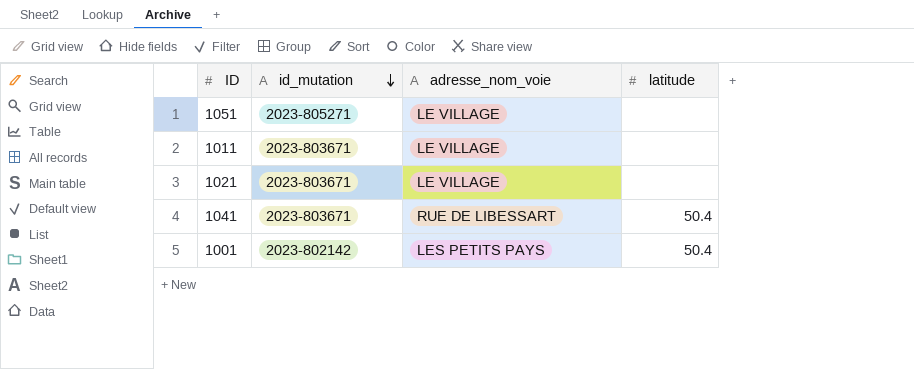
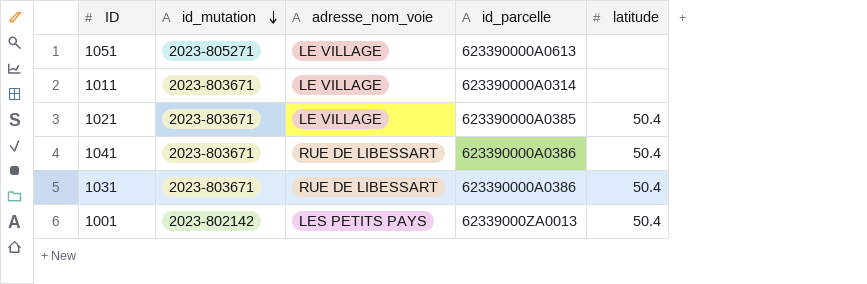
column id_parcelle | position: none -> 4
1021 | latitude: none -> 50.4
row 1031: none -> 2023-803671 | RUE DE LIBESSART | 623390000A0386 | 50.4

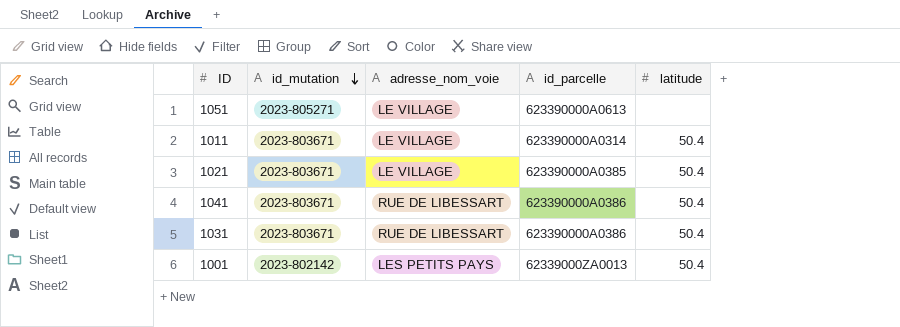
1011 | latitude: none -> 50.4

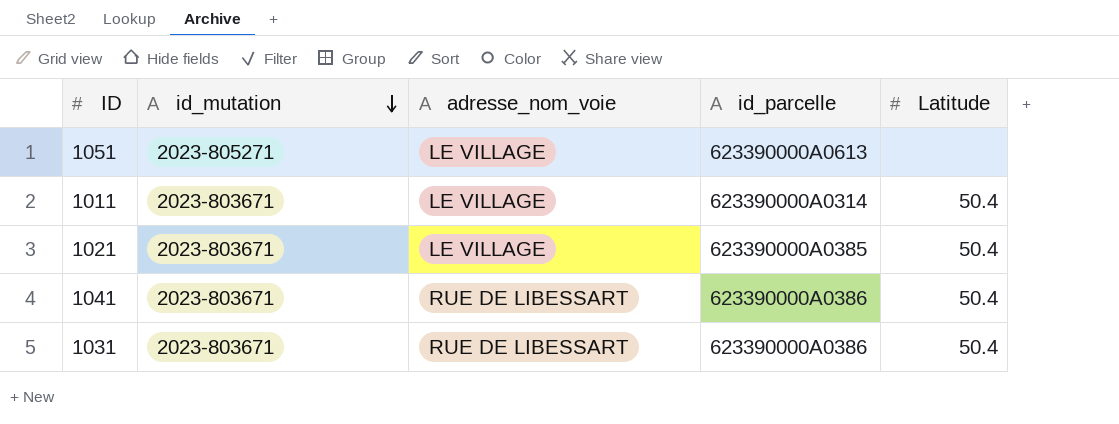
column name: latitude -> Latitude
row 1001: 2023-802142 | LES PETITS PAYS | 62339000ZA0013 | 50.4 -> none

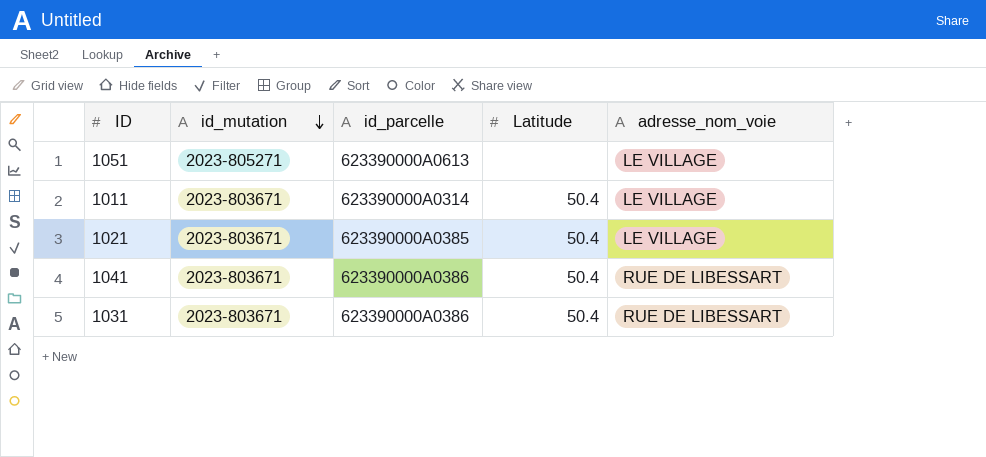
column adresse_nom_voie | position: 3 -> 5

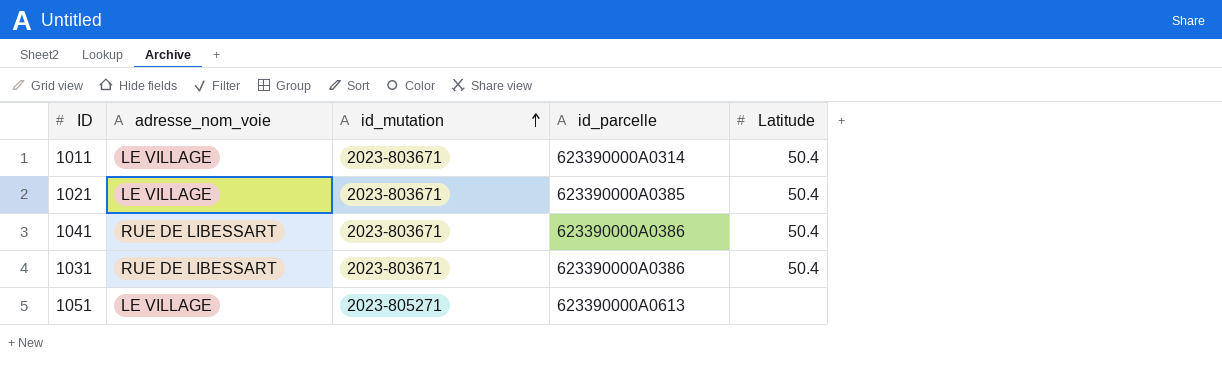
row order: id_mutation descending -> id_mutation ascending
column adresse_nom_voie | position: 5 -> 2

